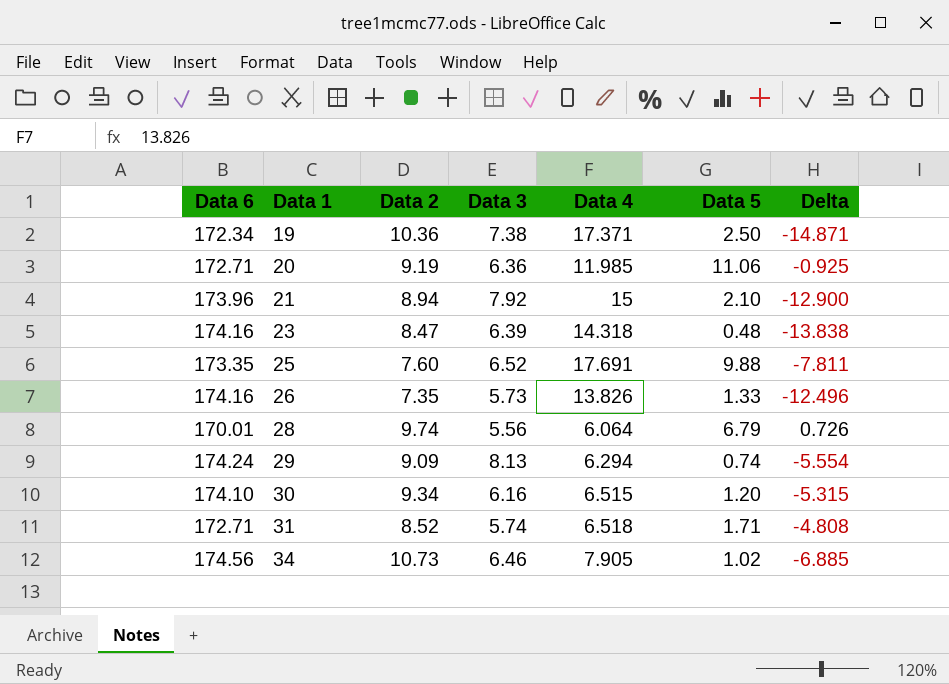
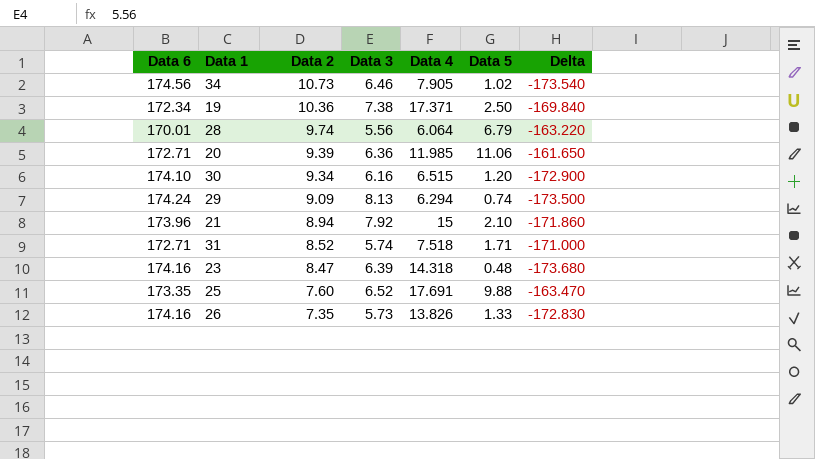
row order: Data 1 ascending -> Data 2 descending
column Delta | formula: [Data 5] - [Data 4] -> [Data 5] - [Data 6]
20 | Data 2: 9.19 -> 9.39
31 | Data 4: 6.518 -> 7.518

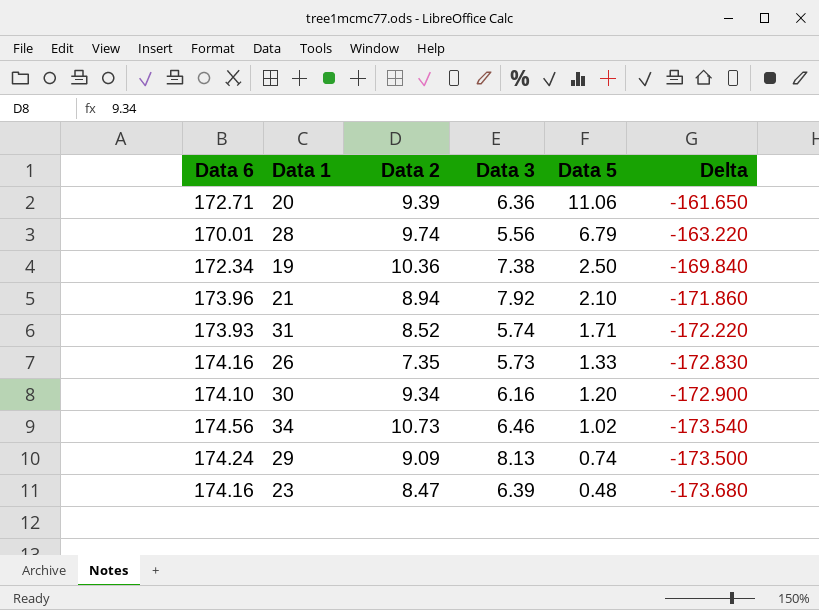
row order: Data 2 descending -> Data 5 descending
column Data 4 | position: 5 -> none
row 25: 173.35 | 7.60 | 6.52 | 17.691 | 9.88 | -163.470 -> none
31 | Data 6: 172.71 -> 173.93
31 | Delta: -171.000 -> -172.220

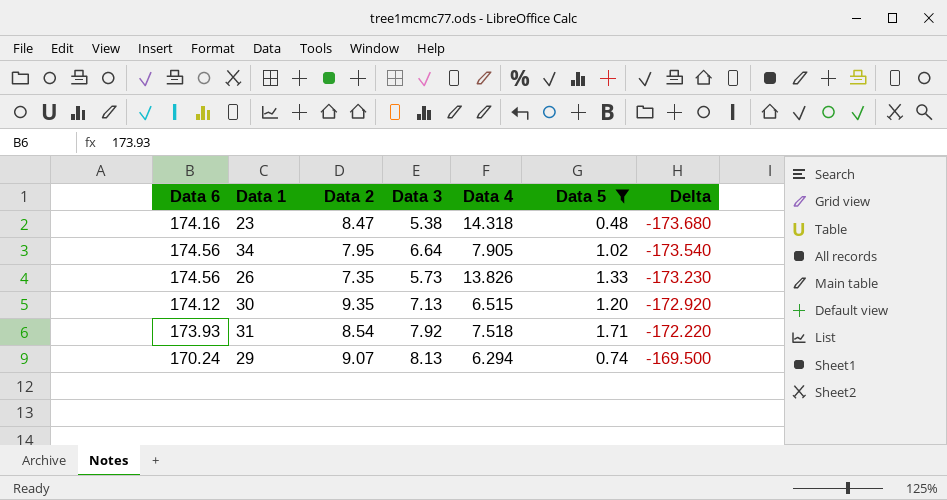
filter: none -> Data 5 <= 1.71
row order: Data 5 descending -> Delta ascending
column Data 4 | position: none -> 5
23 | Data 3: 6.39 -> 5.38
34 | Data 2: 10.73 -> 7.95
34 | Data 3: 6.46 -> 6.64
26 | Data 6: 174.16 -> 174.56
26 | Delta: -172.830 -> -173.230
30 | Data 6: 174.10 -> 174.12
30 | Data 2: 9.34 -> 9.35
30 | Data 3: 6.16 -> 7.13
30 | Delta: -172.900 -> -172.920
31 | Data 2: 8.52 -> 8.54
31 | Data 3: 5.74 -> 7.92
29 | Data 6: 174.24 -> 170.24
29 | Data 2: 9.09 -> 9.07
29 | Delta: -173.500 -> -169.500

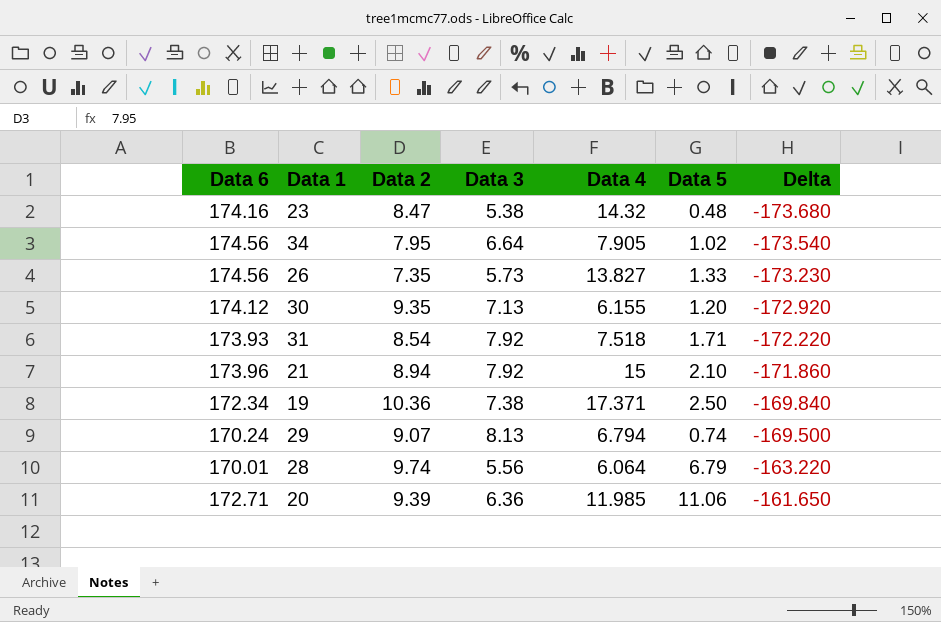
filter: Data 5 <= 1.71 -> none
23 | Data 4: 14.318 -> 14.32
26 | Data 4: 13.826 -> 13.827
30 | Data 4: 6.515 -> 6.155
29 | Data 4: 6.294 -> 6.794

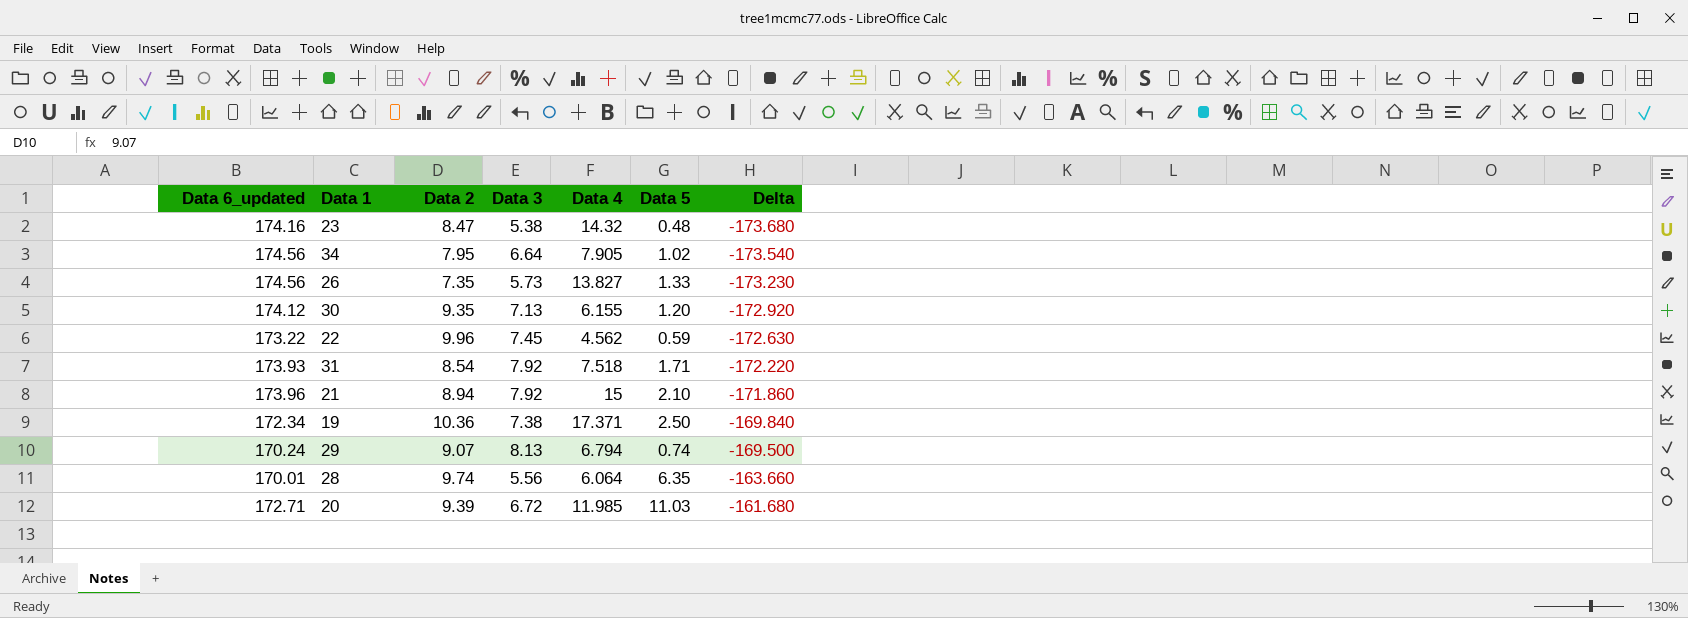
column name: Data 6 -> Data 6_updated
row 22: none -> 173.22 | 9.96 | 7.45 | 4.562 | 0.59 | -172.630
28 | Data 5: 6.79 -> 6.35
28 | Delta: -163.220 -> -163.660
20 | Data 3: 6.36 -> 6.72
20 | Data 5: 11.06 -> 11.03
20 | Delta: -161.650 -> -161.680

